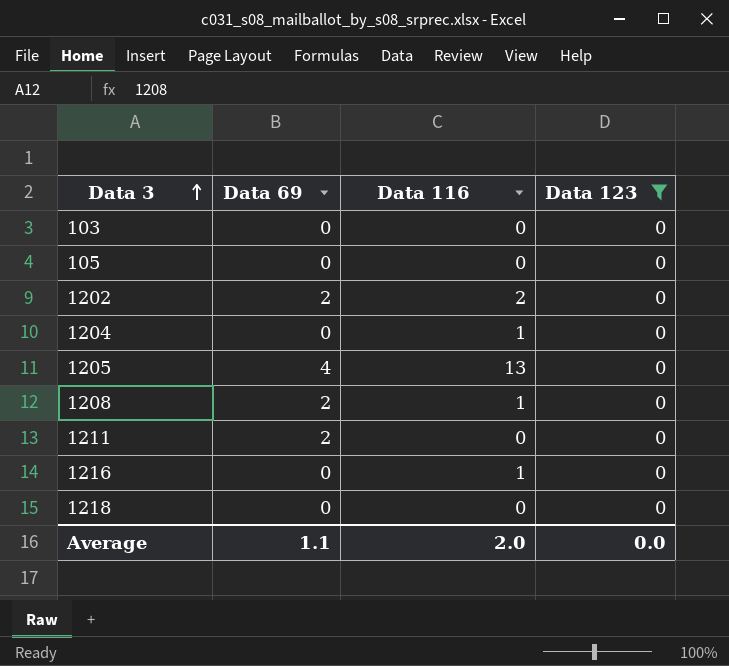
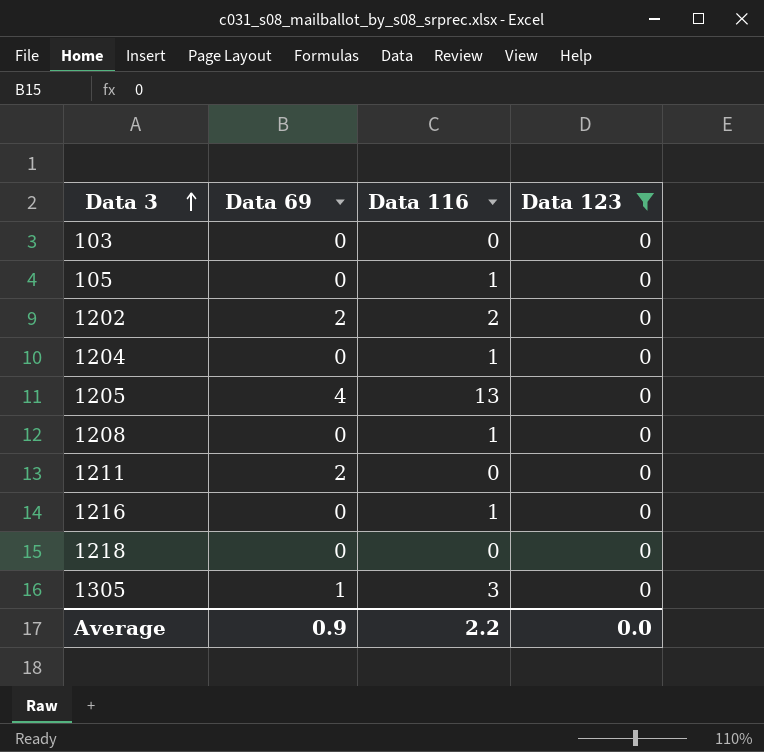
105 | Data 116: 0 -> 1
1208 | Data 69: 2 -> 0
row 1305: none -> 1 | 3 | 0
Average | Data 69: 1.1 -> 0.9
Average | Data 116: 2.0 -> 2.2

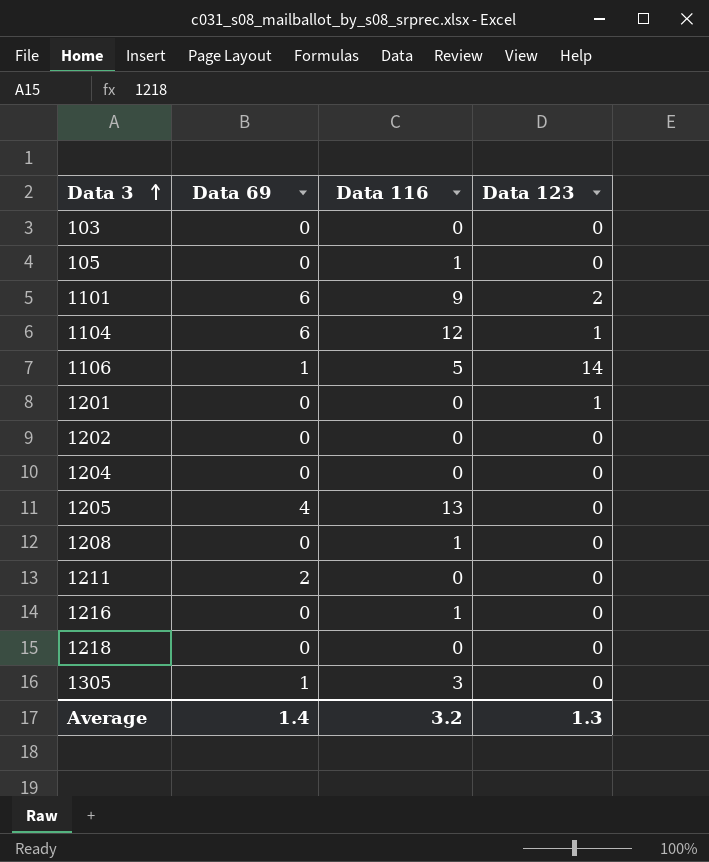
filter: Data 123 = 0 -> none
1202 | Data 69: 2 -> 0
1202 | Data 116: 2 -> 0
1204 | Data 116: 1 -> 0
Average | Data 69: 0.9 -> 1.4
Average | Data 116: 2.2 -> 3.2
Average | Data 123: 0.0 -> 1.3

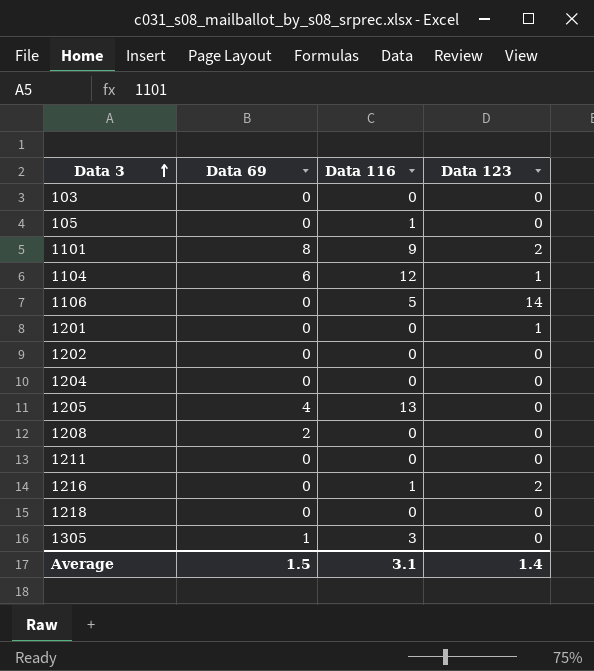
1101 | Data 69: 6 -> 8
1106 | Data 69: 1 -> 0
1208 | Data 69: 0 -> 2
1208 | Data 116: 1 -> 0
1211 | Data 69: 2 -> 0
1216 | Data 123: 0 -> 2
Average | Data 69: 1.4 -> 1.5
Average | Data 116: 3.2 -> 3.1
Average | Data 123: 1.3 -> 1.4

